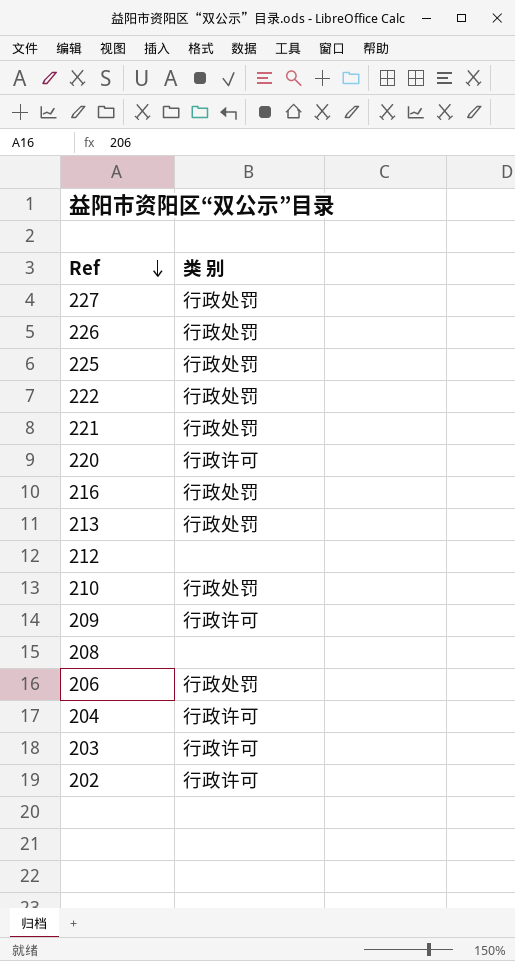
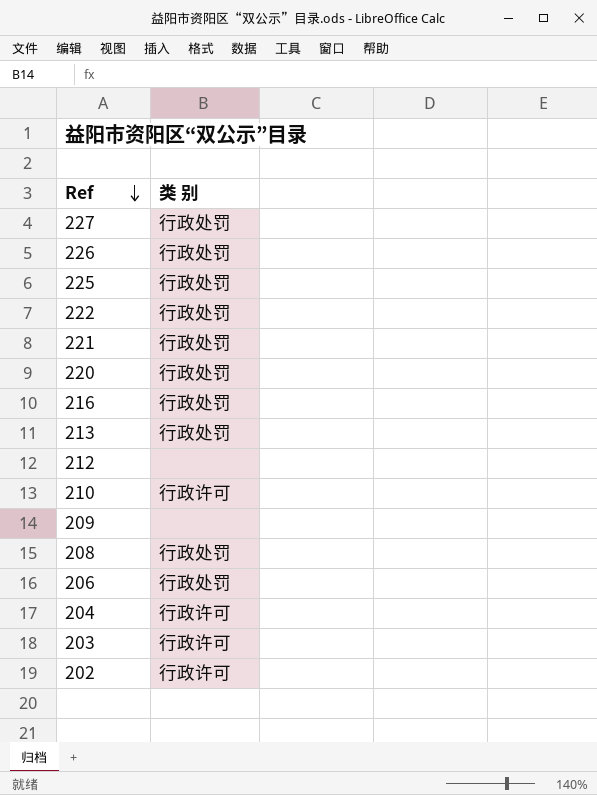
220 | 类 别: 行政许可 -> 行政处罚
210 | 类 别: 行政处罚 -> 行政许可
209 | 类 别: 行政许可 -> none
208 | 类 别: none -> 行政处罚

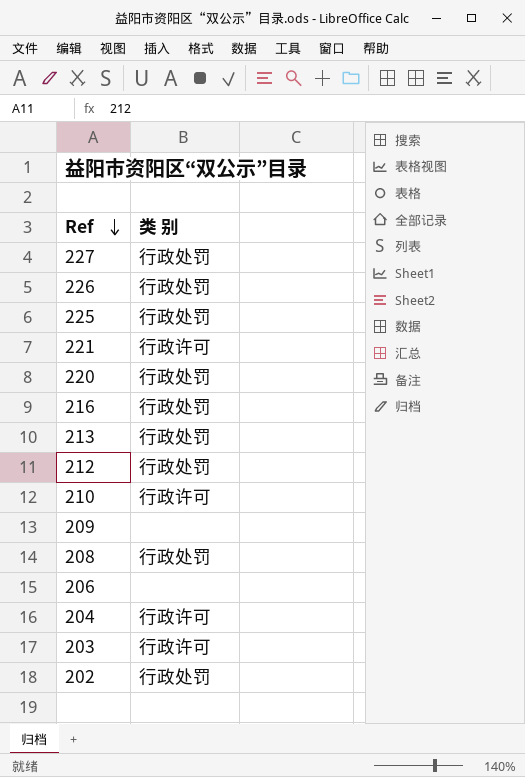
row 222: 行政处罚 -> none
221 | 类 别: 行政处罚 -> 行政许可
212 | 类 别: none -> 行政处罚
206 | 类 别: 行政处罚 -> none
202 | 类 别: 行政许可 -> 行政处罚

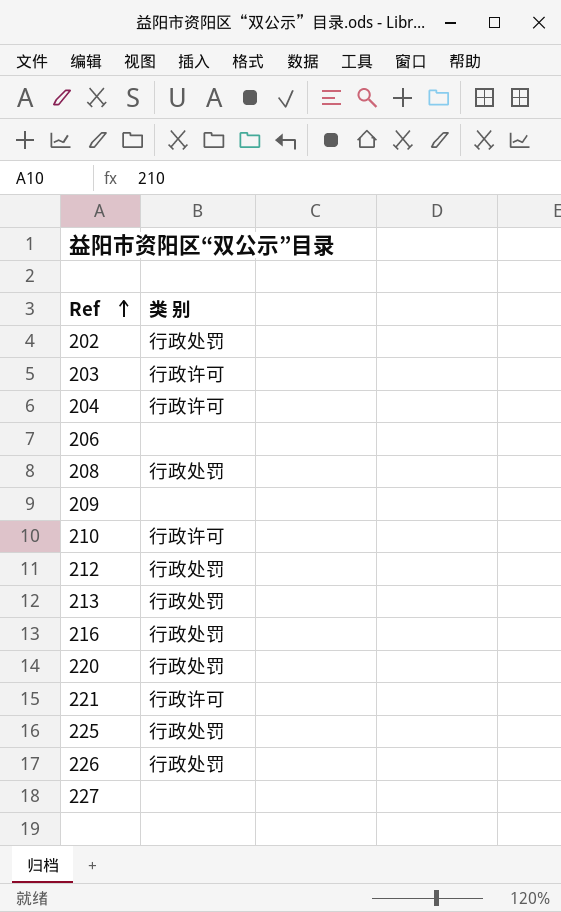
row order: Ref descending -> Ref ascending
227 | 类 别: 行政处罚 -> none

